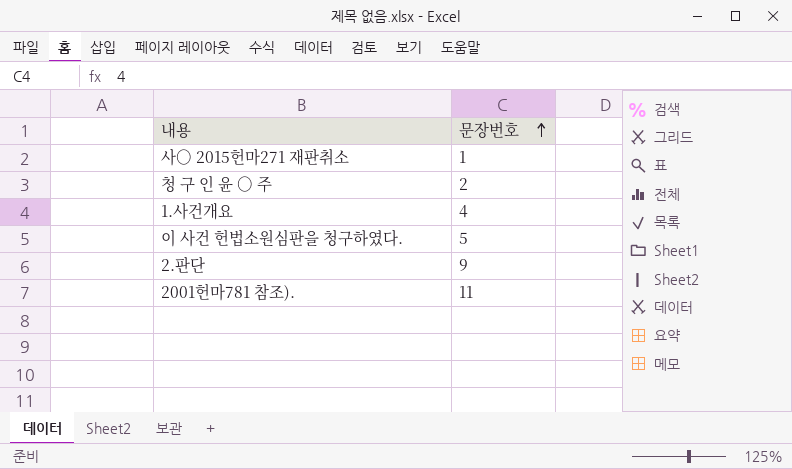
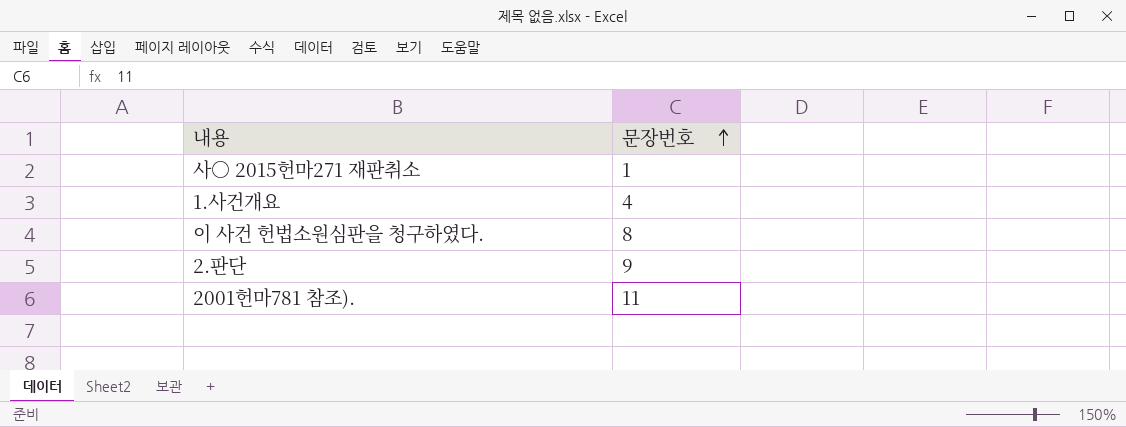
row 청 구 인 윤 ○ 주: 2 -> none
이 사건 헌법소원심판을 청구하였다. | 문장번호: 5 -> 8

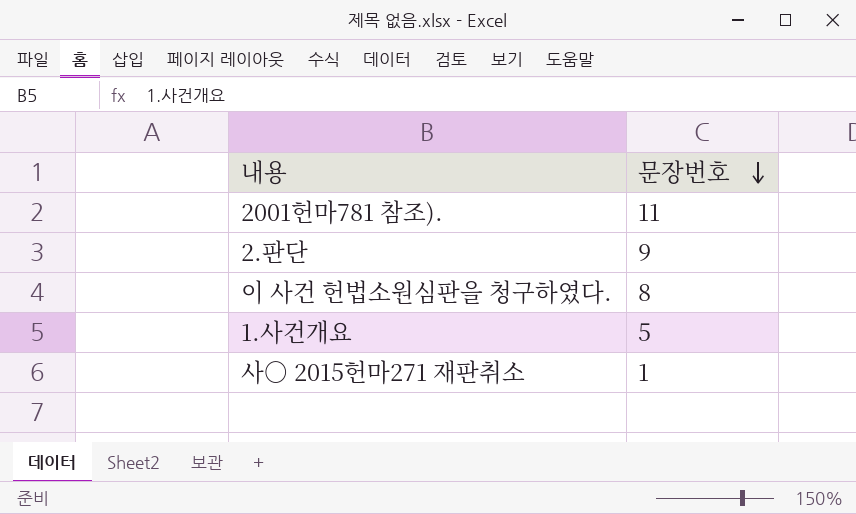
row order: 문장번호 ascending -> 문장번호 descending
1.사건개요 | 문장번호: 4 -> 5

